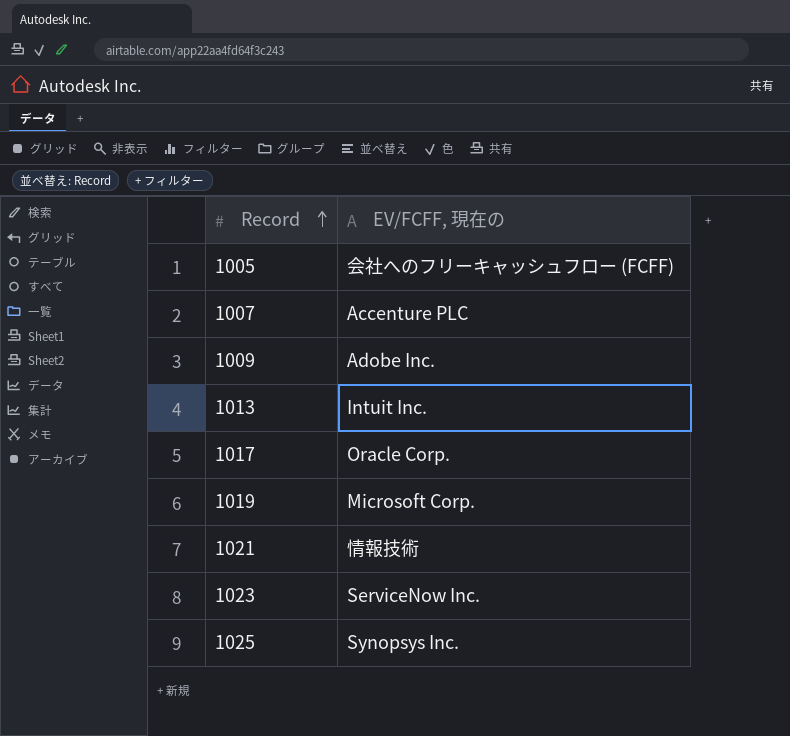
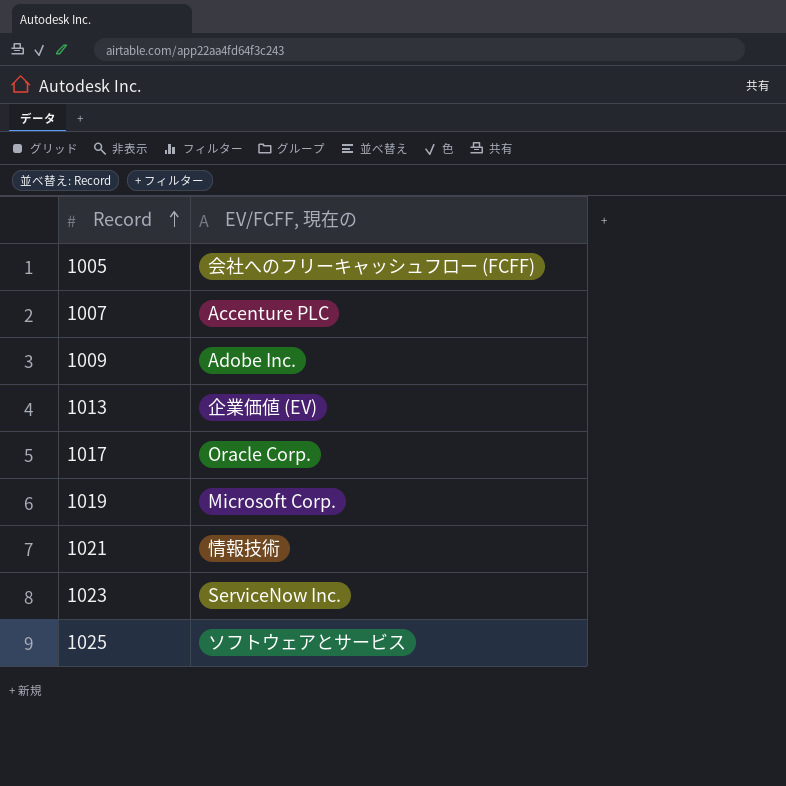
1013 | EV/FCFF, 現在の: Intuit Inc. -> 企業価値 (EV)
1025 | EV/FCFF, 現在の: Synopsys Inc. -> ソフトウェアとサービス

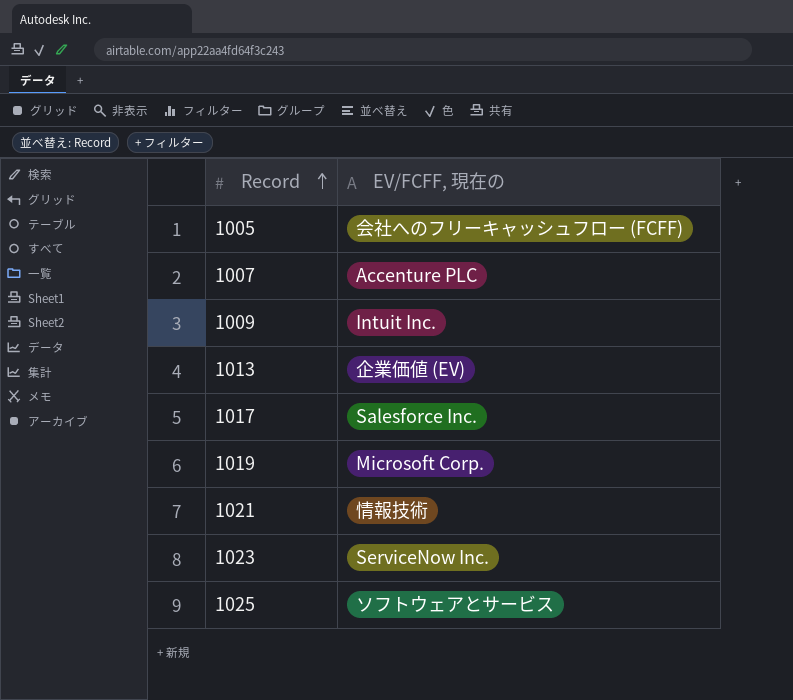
1009 | EV/FCFF, 現在の: Adobe Inc. -> Intuit Inc.
1017 | EV/FCFF, 現在の: Oracle Corp. -> Salesforce Inc.

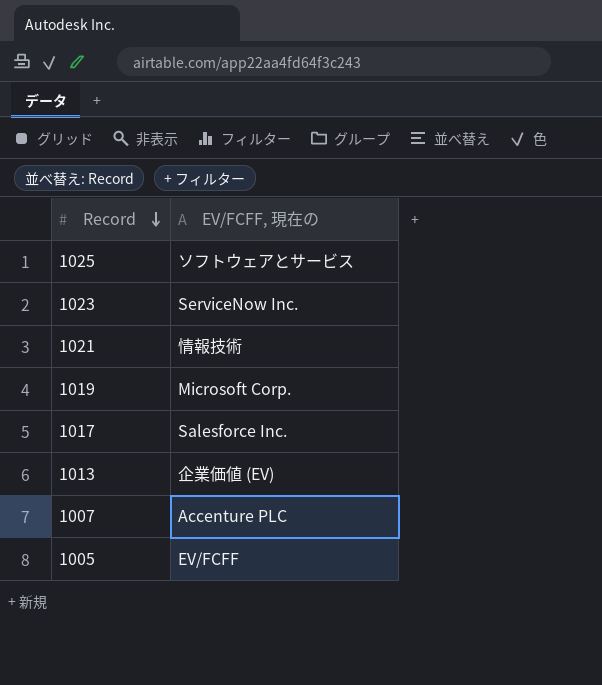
row order: Record ascending -> Record descending
row 1009: Intuit Inc. -> none
1005 | EV/FCFF, 現在の: 会社へのフリーキャッシュフロー (FCFF) -> EV/FCFF

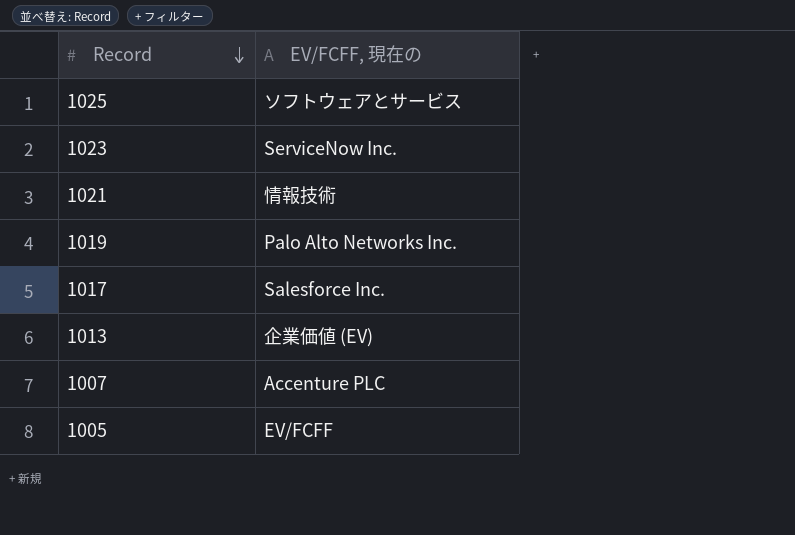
1019 | EV/FCFF, 現在の: Microsoft Corp. -> Palo Alto Networks Inc.

